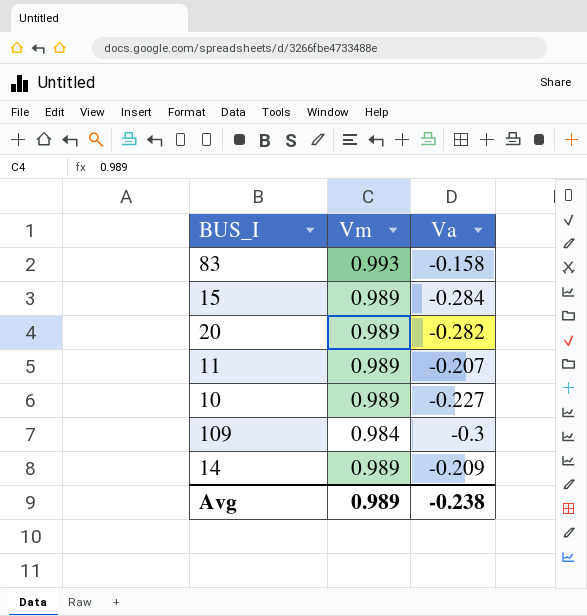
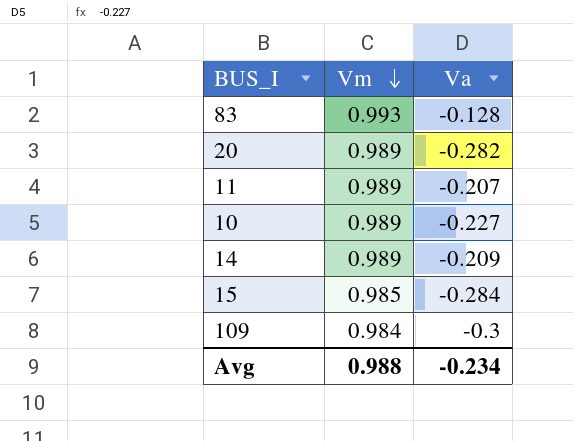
row order: none -> Vm descending
83 | Va: -0.158 -> -0.128
15 | Vm: 0.989 -> 0.985
Avg | Vm: 0.989 -> 0.988
Avg | Va: -0.238 -> -0.234

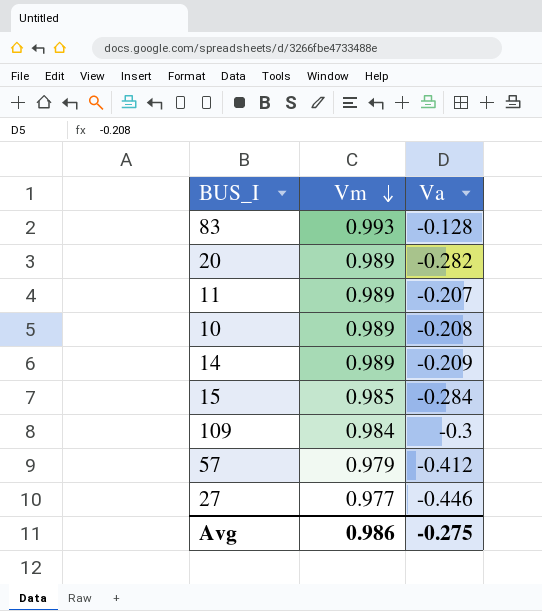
10 | Va: -0.227 -> -0.208
row 57: none -> 0.979 | -0.412
row 27: none -> 0.977 | -0.446
Avg | Vm: 0.988 -> 0.986
Avg | Va: -0.234 -> -0.275

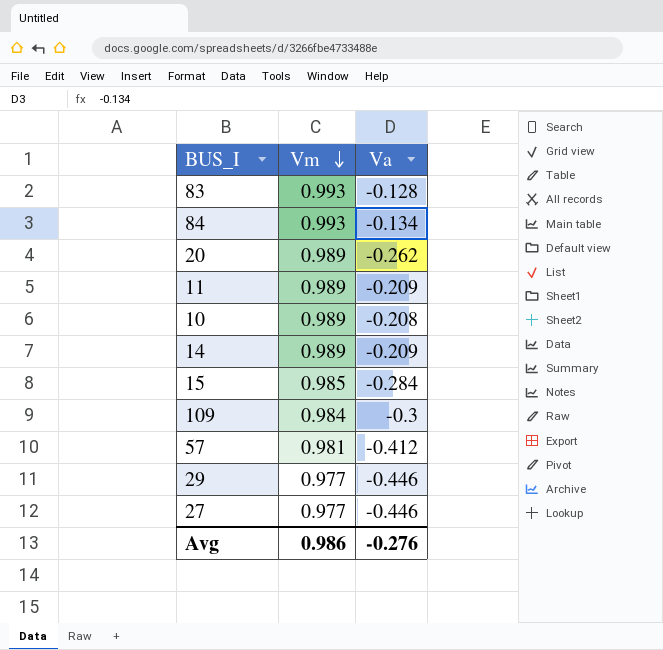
row 84: none -> 0.993 | -0.134
20 | Va: -0.282 -> -0.262
11 | Va: -0.207 -> -0.209
57 | Vm: 0.979 -> 0.981
row 29: none -> 0.977 | -0.446
Avg | Va: -0.275 -> -0.276

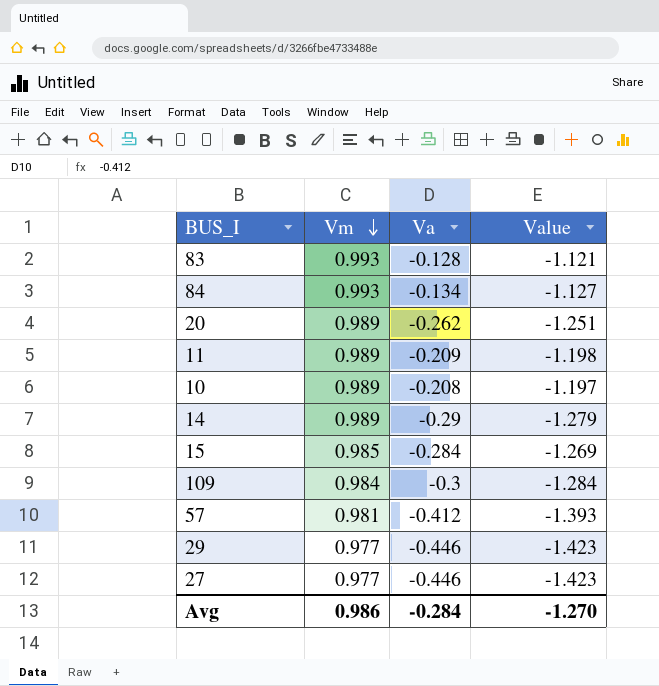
column Value | formula: none -> [Va] - [Vm]
14 | Va: -0.209 -> -0.29
Avg | Va: -0.276 -> -0.284

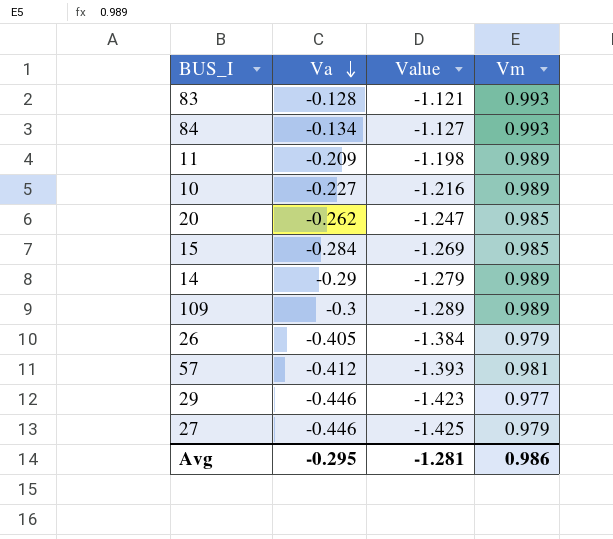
row order: Vm descending -> Va descending
column Vm | position: 2 -> 4
10 | Va: -0.208 -> -0.227
10 | Value: -1.197 -> -1.216
20 | Value: -1.251 -> -1.247
20 | Vm: 0.989 -> 0.985
109 | Value: -1.284 -> -1.289
109 | Vm: 0.984 -> 0.989
row 26: none -> -0.405 | -1.384 | 0.979
27 | Value: -1.423 -> -1.425
27 | Vm: 0.977 -> 0.979
Avg | Va: -0.284 -> -0.295
Avg | Value: -1.270 -> -1.281

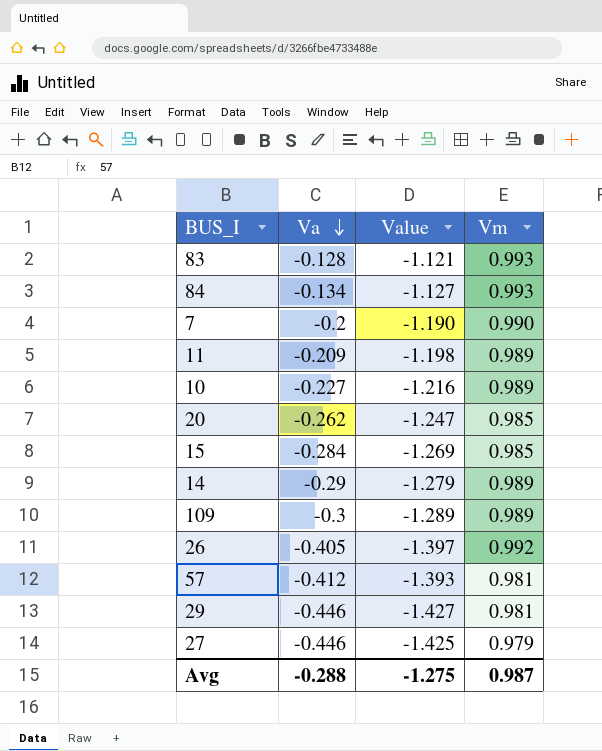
row 7: none -> -0.2 | -1.190 | 0.990
26 | Value: -1.384 -> -1.397
26 | Vm: 0.979 -> 0.992
29 | Value: -1.423 -> -1.427
29 | Vm: 0.977 -> 0.981
Avg | Va: -0.295 -> -0.288
Avg | Value: -1.281 -> -1.275
Avg | Vm: 0.986 -> 0.987

